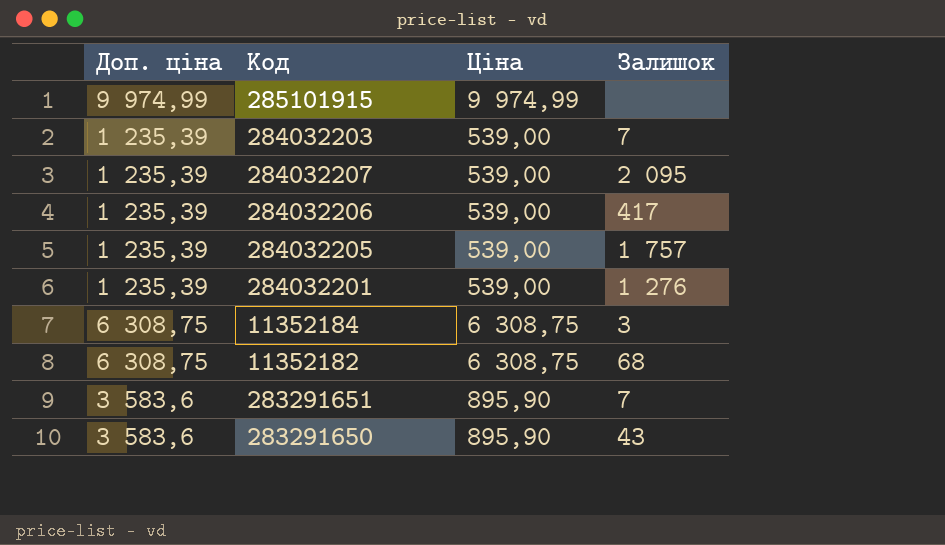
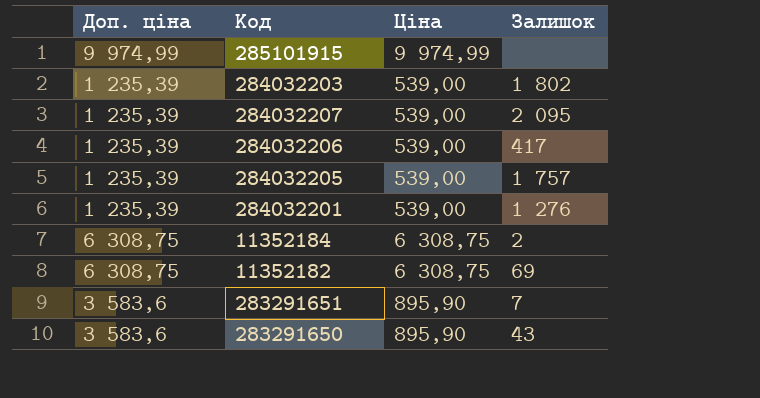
284032203 | Залишок: 7 -> 1 802
11352184 | Залишок: 3 -> 2
11352182 | Залишок: 68 -> 69

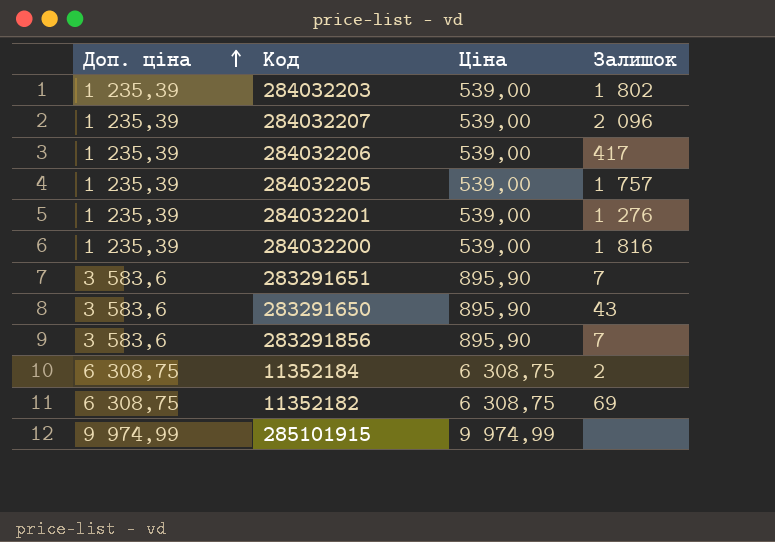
row order: none -> Доп. ціна ascending
284032207 | Залишок: 2 095 -> 2 096
row 284032200: none -> 1 235,39 | 539,00 | 1 816
row 283291856: none -> 3 583,6 | 895,90 | 7

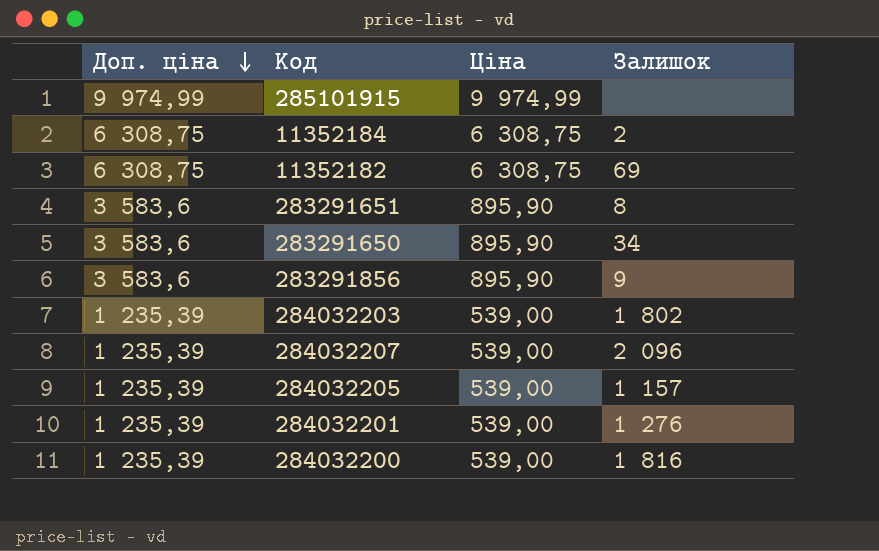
row order: Доп. ціна ascending -> Доп. ціна descending
row 284032206: 1 235,39 | 539,00 | 417 -> none
283291651 | Залишок: 7 -> 8
283291650 | Залишок: 43 -> 34
283291856 | Залишок: 7 -> 9
284032205 | Залишок: 1 757 -> 1 157

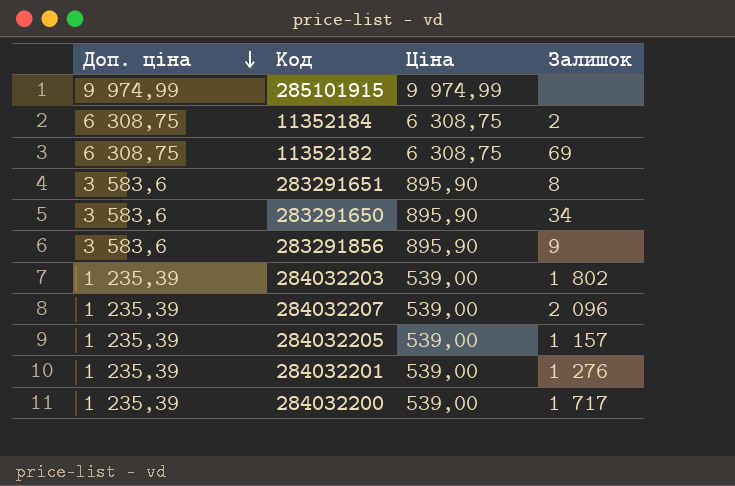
284032200 | Залишок: 1 816 -> 1 717

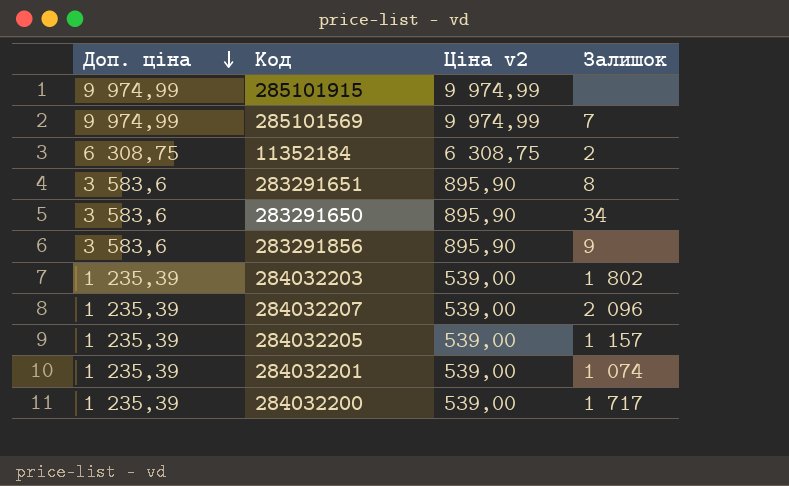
column name: Ціна -> Ціна v2
row 11352182: 6 308,75 | 6 308,75 | 69 -> none
row 285101569: none -> 9 974,99 | 9 974,99 | 7
284032201 | Залишок: 1 276 -> 1 074

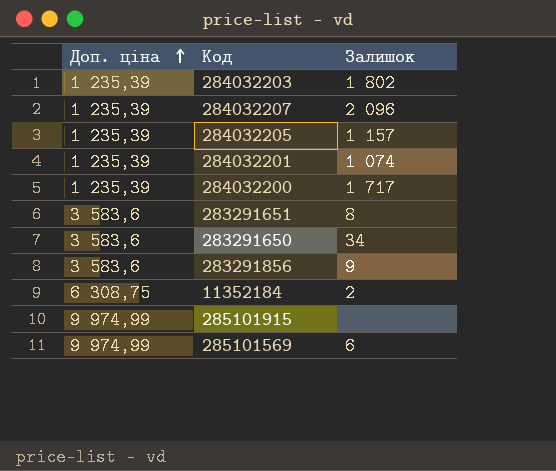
row order: Доп. ціна descending -> Доп. ціна ascending
column Ціна v2 | position: 3 -> none
285101569 | Залишок: 7 -> 6

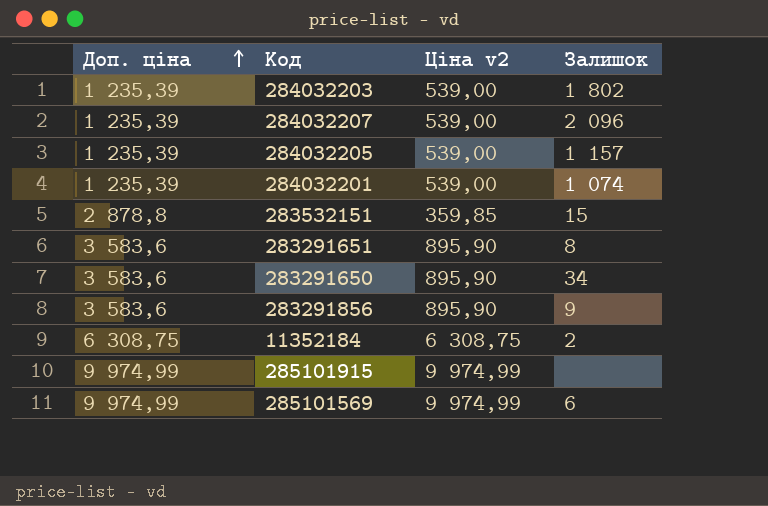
column Ціна v2 | position: none -> 3
row 284032200: 1 235,39 | 1 717 -> none
row 283532151: none -> 2 878,8 | 359,85 | 15

